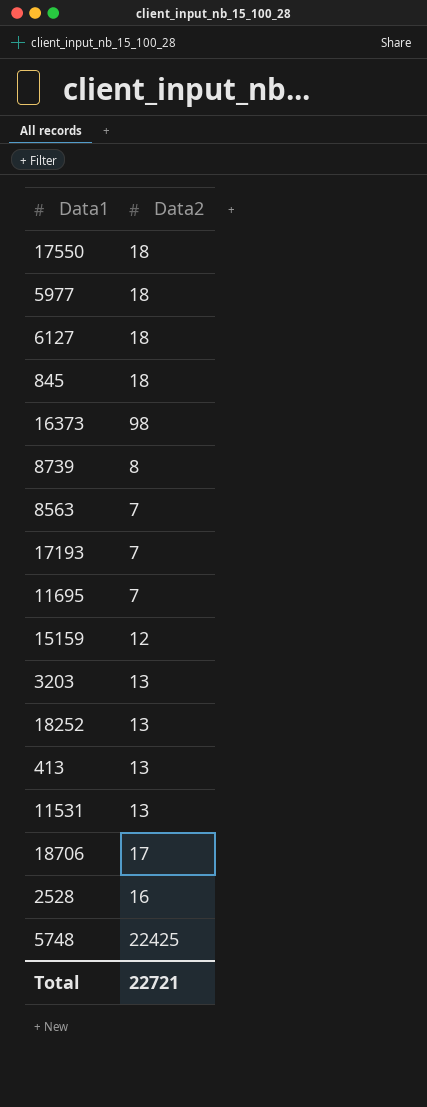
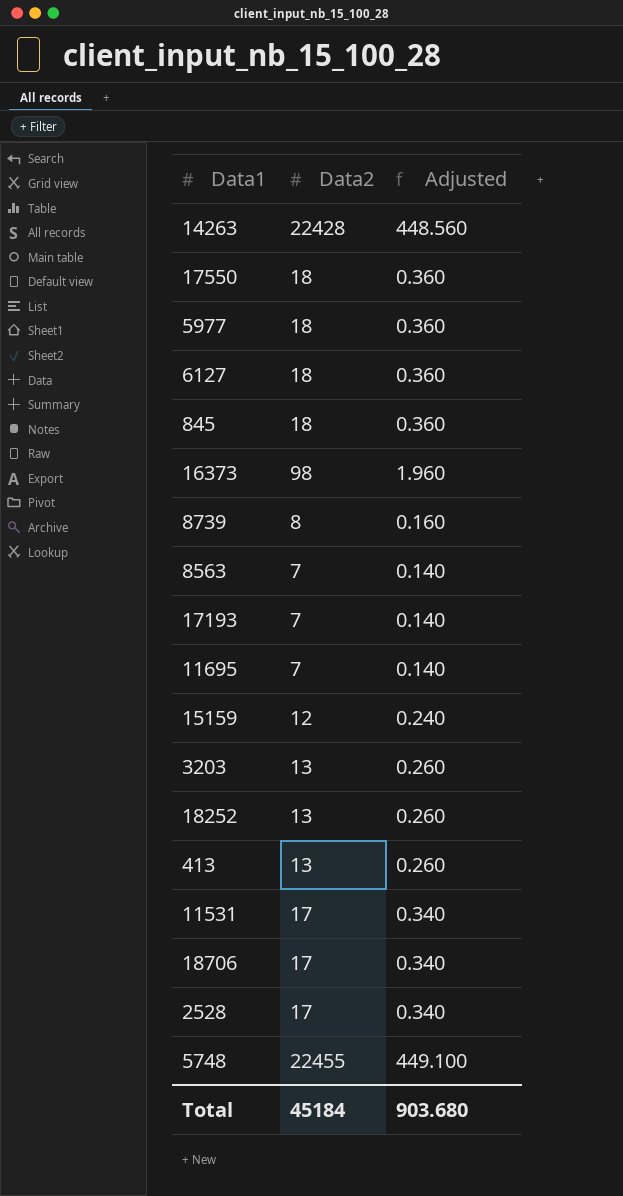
column Adjusted | formula: none -> [Data2] * 0.02
row 14263: none -> 22428 | 448.560
11531 | Data2: 13 -> 17
2528 | Data2: 16 -> 17
5748 | Data2: 22425 -> 22455
Total | Data2: 22721 -> 45184

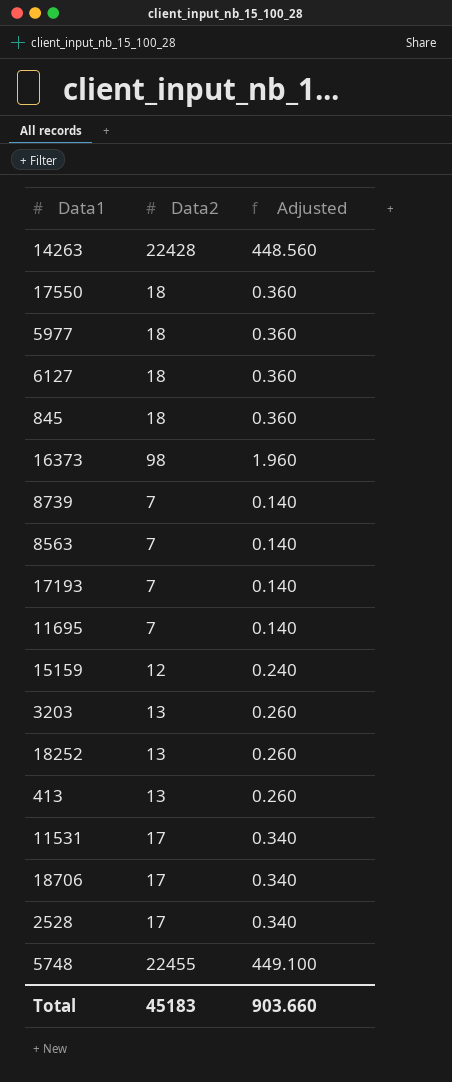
8739 | Data2: 8 -> 7
8739 | Adjusted: 0.160 -> 0.140
Total | Data2: 45184 -> 45183
Total | Adjusted: 903.680 -> 903.660

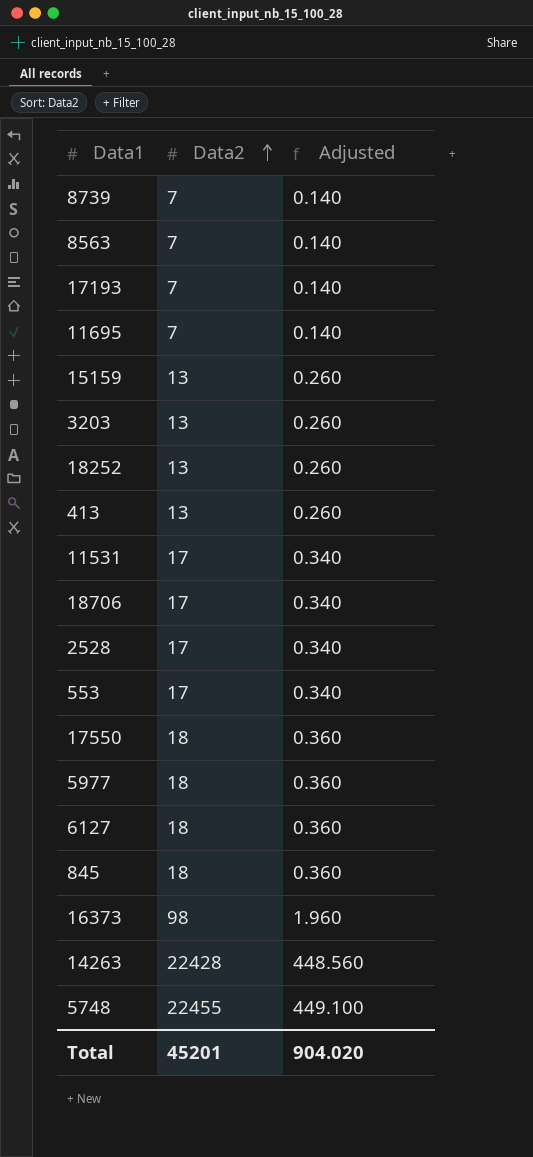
row order: none -> Data2 ascending
15159 | Data2: 12 -> 13
15159 | Adjusted: 0.240 -> 0.260
row 553: none -> 17 | 0.340
Total | Data2: 45183 -> 45201
Total | Adjusted: 903.660 -> 904.020

